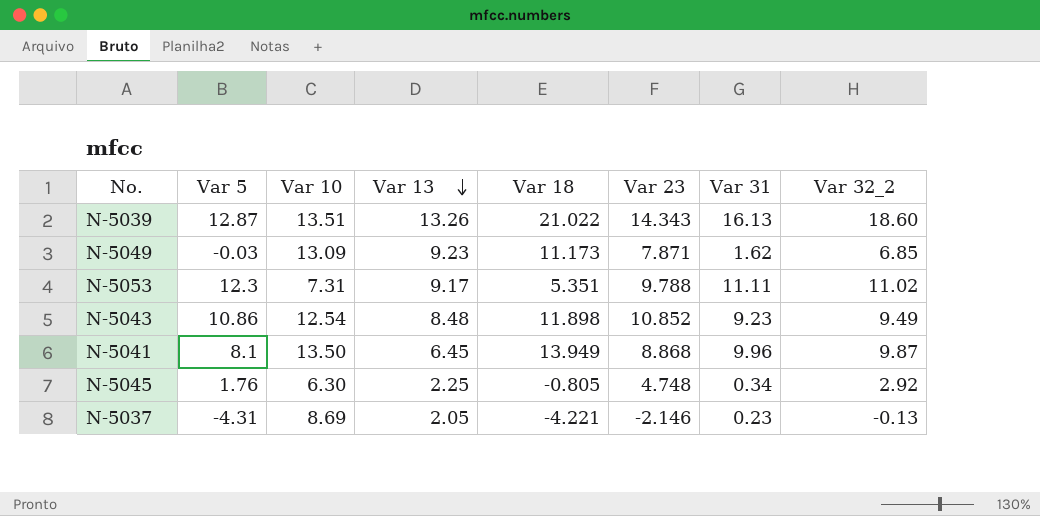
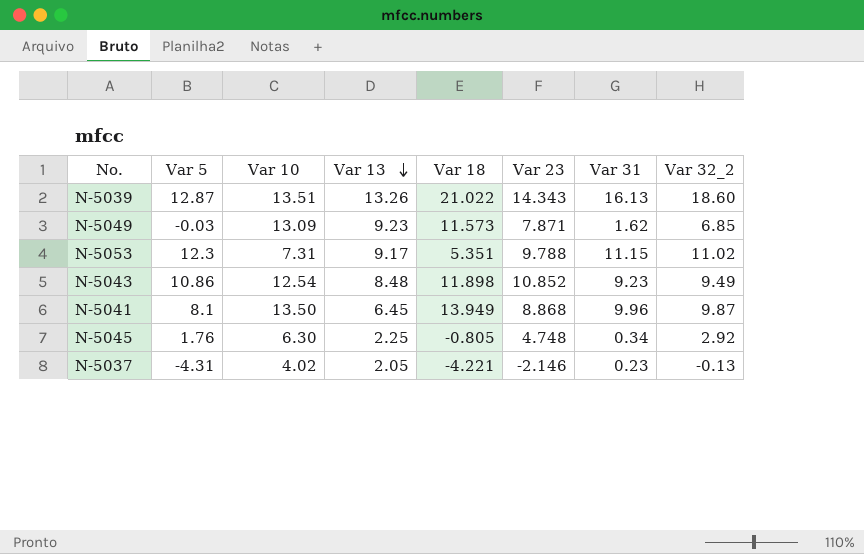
N-5049 | Var 18: 11.173 -> 11.573
N-5053 | Var 31: 11.11 -> 11.15
N-5037 | Var 10: 8.69 -> 4.02

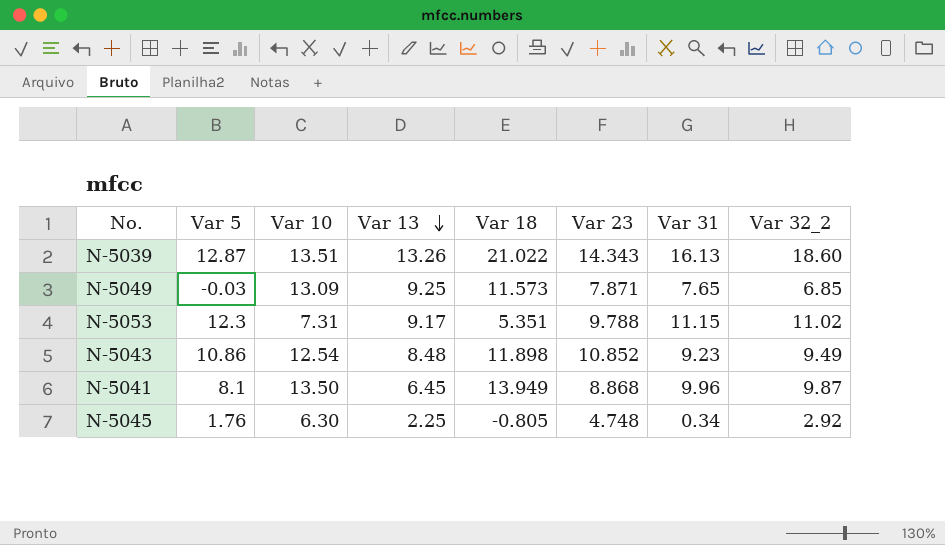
row N-5037: -4.31 | 4.02 | 2.05 | -4.221 | -2.146 | 0.23 | -0.13 -> none
N-5049 | Var 13: 9.23 -> 9.25
N-5049 | Var 31: 1.62 -> 7.65

